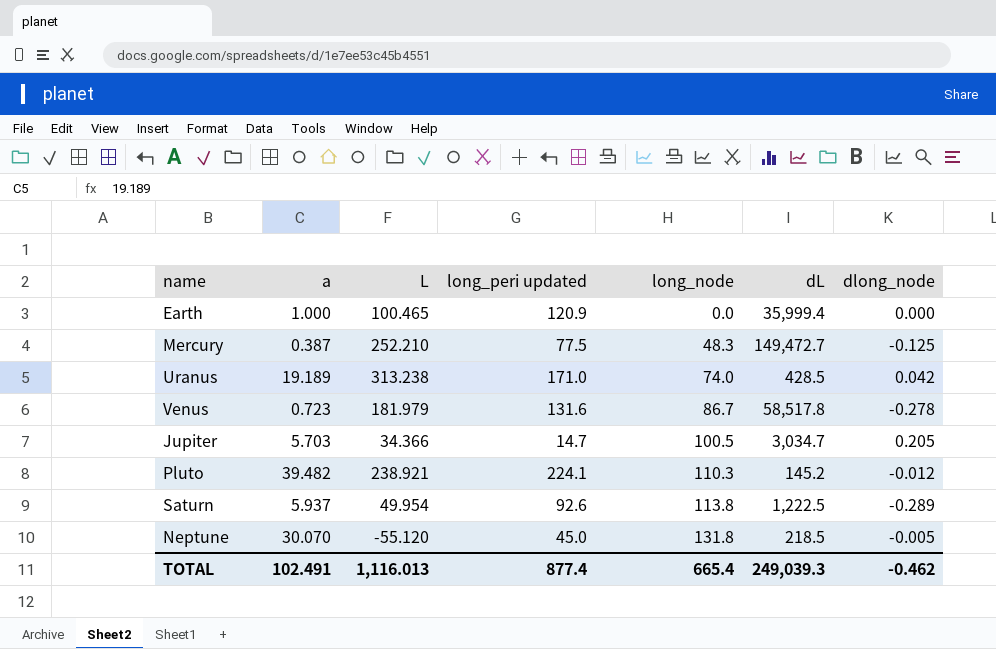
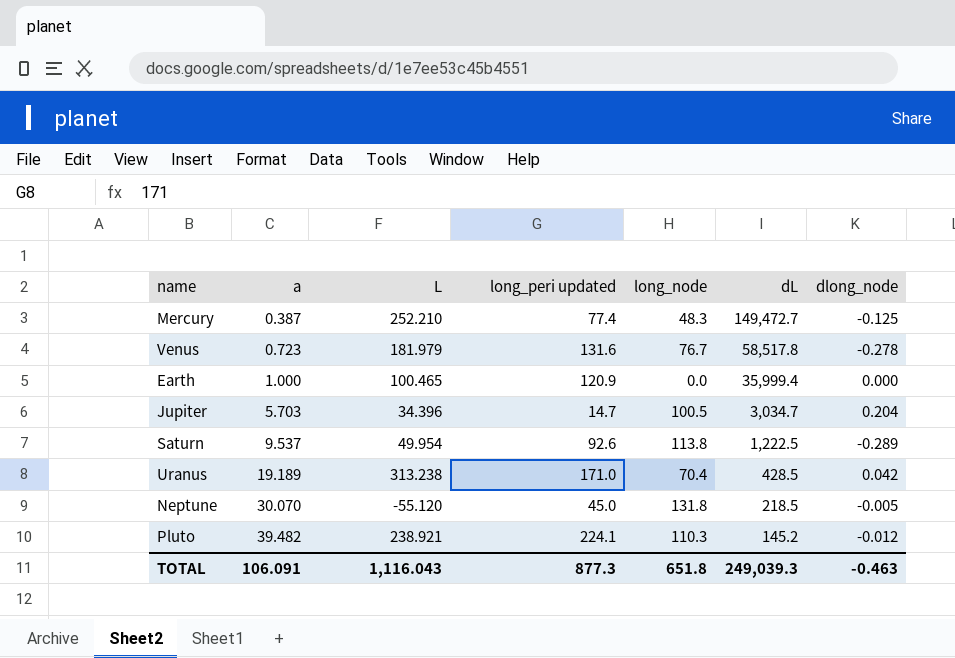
row order: long_node ascending -> a ascending
Mercury | long_peri updated: 77.5 -> 77.4
Venus | long_node: 86.7 -> 76.7
Jupiter | L: 34.366 -> 34.396
Jupiter | dlong_node: 0.205 -> 0.204
Saturn | a: 5.937 -> 9.537
Uranus | long_node: 74.0 -> 70.4
TOTAL | a: 102.491 -> 106.091
TOTAL | L: 1,116.013 -> 1,116.043
TOTAL | long_peri updated: 877.4 -> 877.3
TOTAL | long_node: 665.4 -> 651.8
TOTAL | dlong_node: -0.462 -> -0.463

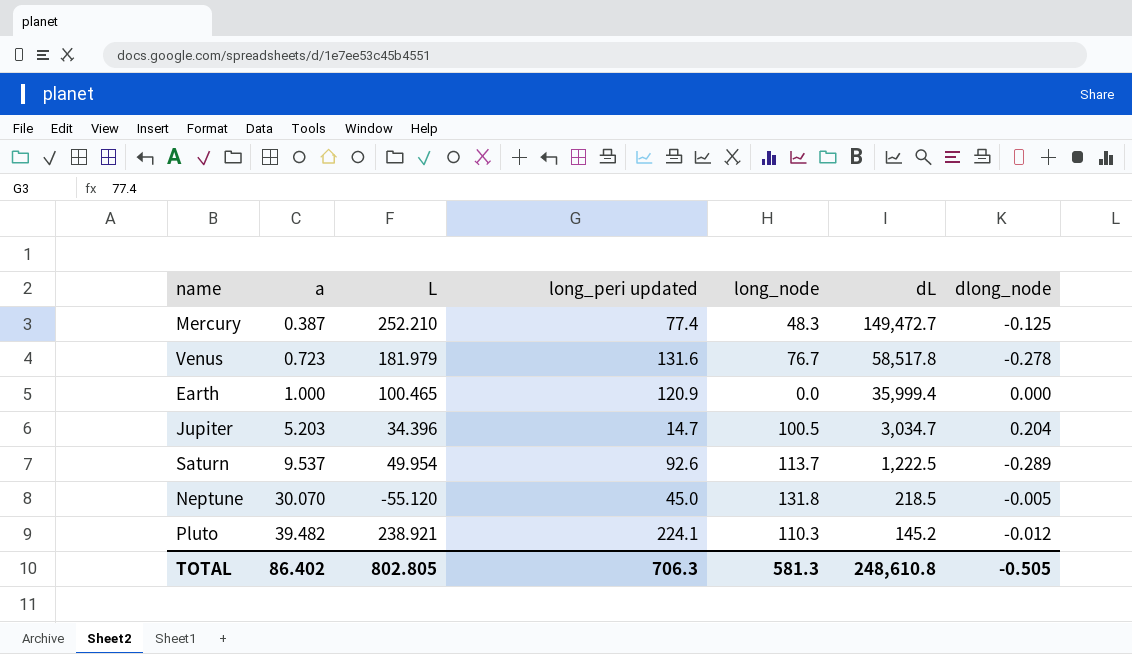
row Uranus: 19.189 | 313.238 | 171.0 | 70.4 | 428.5 | 0.042 -> none
Jupiter | a: 5.703 -> 5.203
Saturn | long_node: 113.8 -> 113.7
TOTAL | a: 106.091 -> 86.402
TOTAL | L: 1,116.043 -> 802.805
TOTAL | long_peri updated: 877.3 -> 706.3
TOTAL | long_node: 651.8 -> 581.3
TOTAL | dL: 249,039.3 -> 248,610.8
TOTAL | dlong_node: -0.463 -> -0.505

